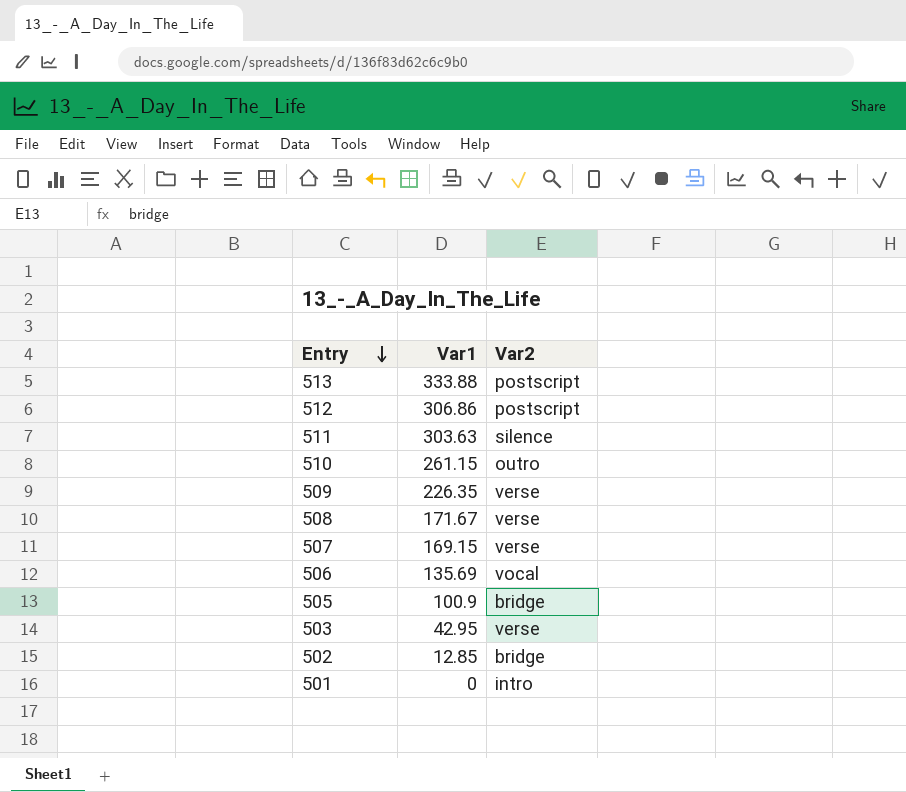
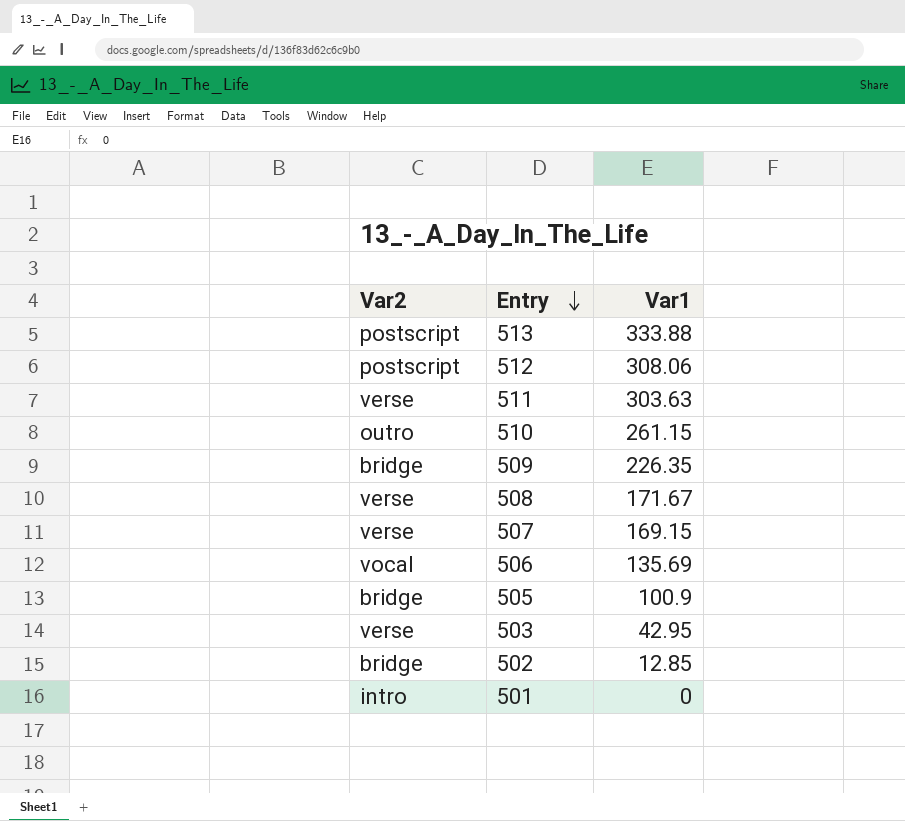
column Var2 | position: 3 -> 1
512 | Var1: 306.86 -> 308.06
511 | Var2: silence -> verse
509 | Var2: verse -> bridge

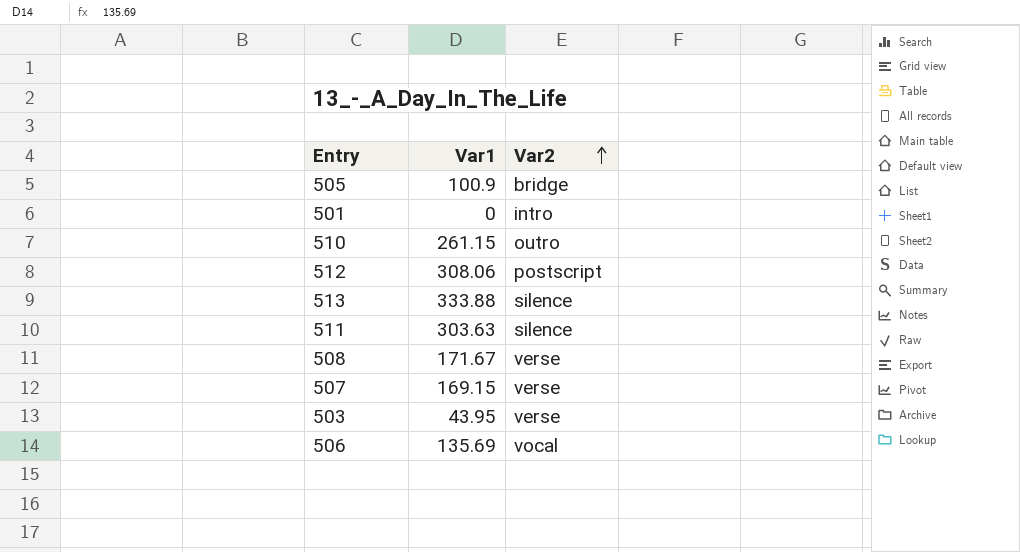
row order: Entry descending -> Var2 ascending
column Var2 | position: 1 -> 3
row 509: bridge | 226.35 -> none
row 502: bridge | 12.85 -> none
513 | Var2: postscript -> silence
511 | Var2: verse -> silence
503 | Var1: 42.95 -> 43.95

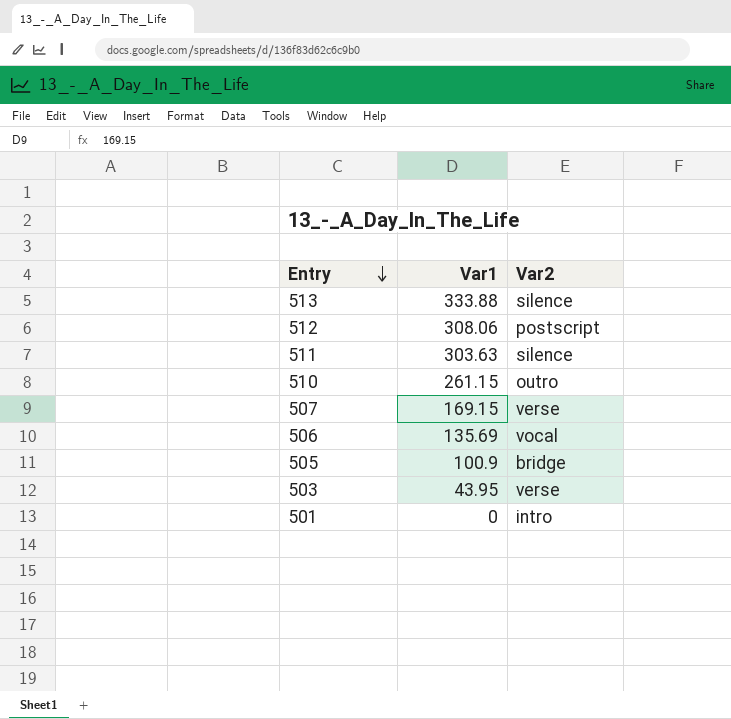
row order: Var2 ascending -> Entry descending
row 508: 171.67 | verse -> none

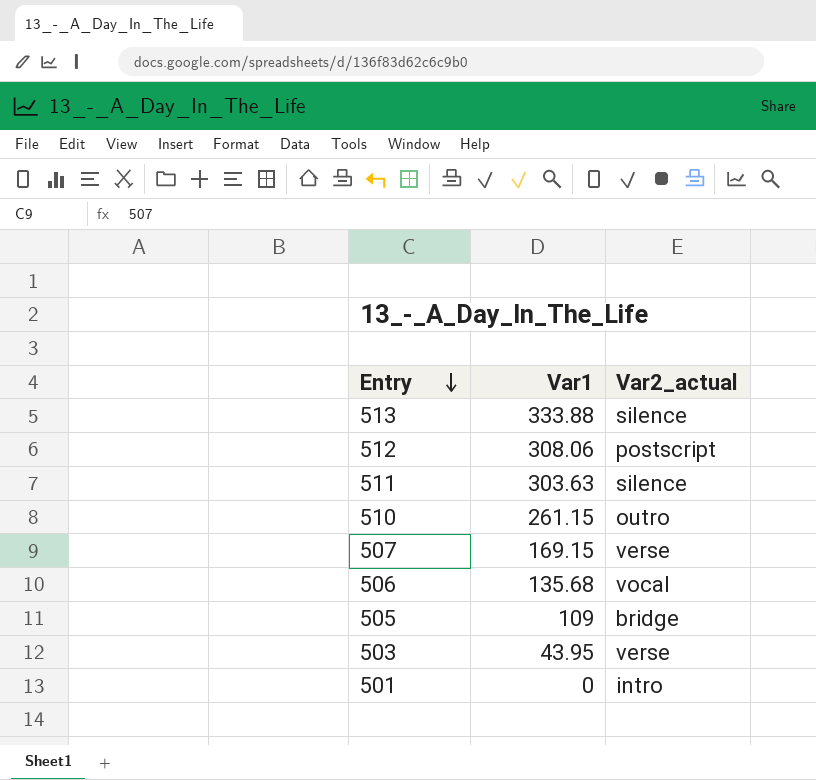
column name: Var2 -> Var2_actual
506 | Var1: 135.69 -> 135.68
505 | Var1: 100.9 -> 109

